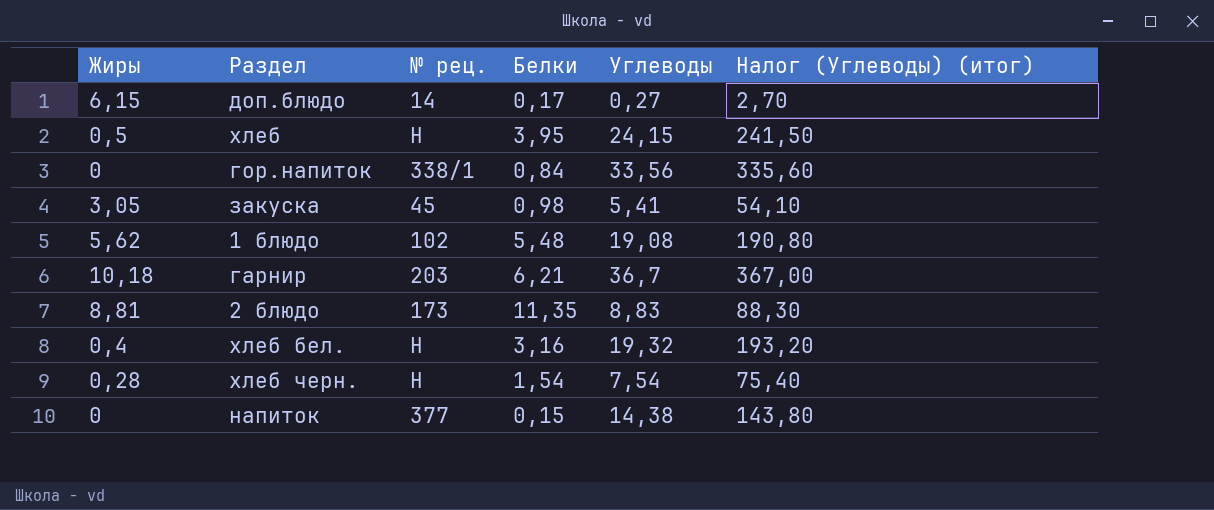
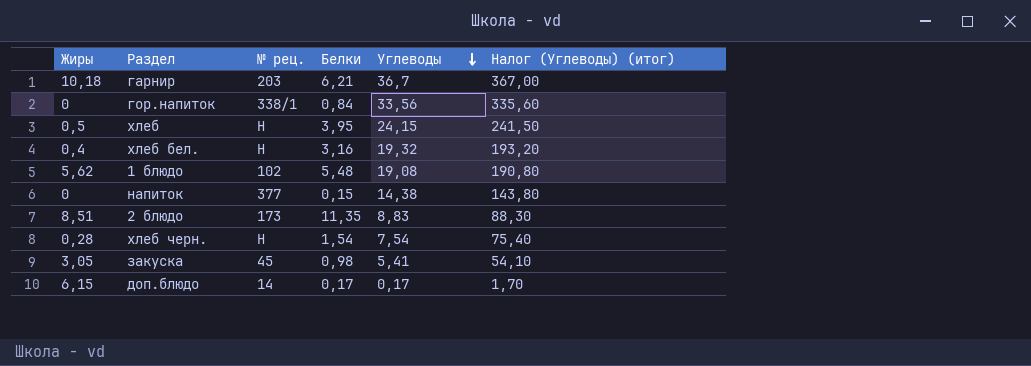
row order: none -> Углеводы descending
2 блюдо | Жиры: 8,81 -> 8,51
доп.блюдо | Углеводы: 0,27 -> 0,17
доп.блюдо | Налог (Углеводы) (итог): 2,70 -> 1,70

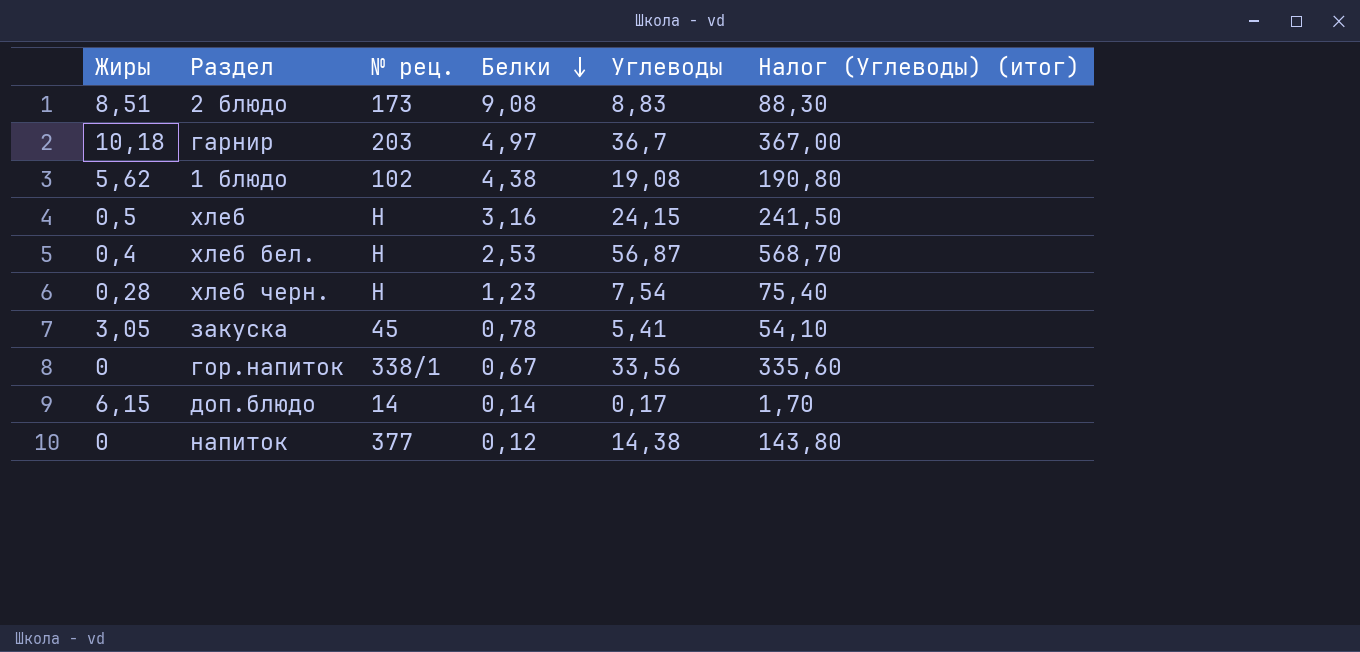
row order: Углеводы descending -> Белки descending
2 блюдо | Белки: 11,35 -> 9,08
гарнир | Белки: 6,21 -> 4,97
1 блюдо | Белки: 5,48 -> 4,38
хлеб | Белки: 3,95 -> 3,16
хлеб бел. | Белки: 3,16 -> 2,53
хлеб бел. | Углеводы: 19,32 -> 56,87
хлеб бел. | Налог (Углеводы) (итог): 193,20 -> 568,70
хлеб черн. | Белки: 1,54 -> 1,23
закуска | Белки: 0,98 -> 0,78
гор.напиток | Белки: 0,84 -> 0,67
доп.блюдо | Белки: 0,17 -> 0,14
напиток | Белки: 0,15 -> 0,12

